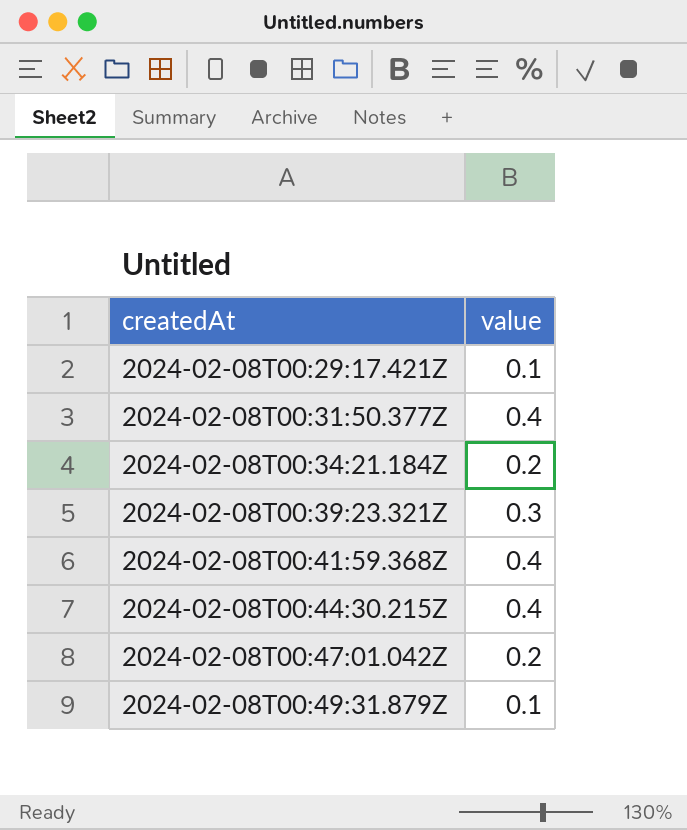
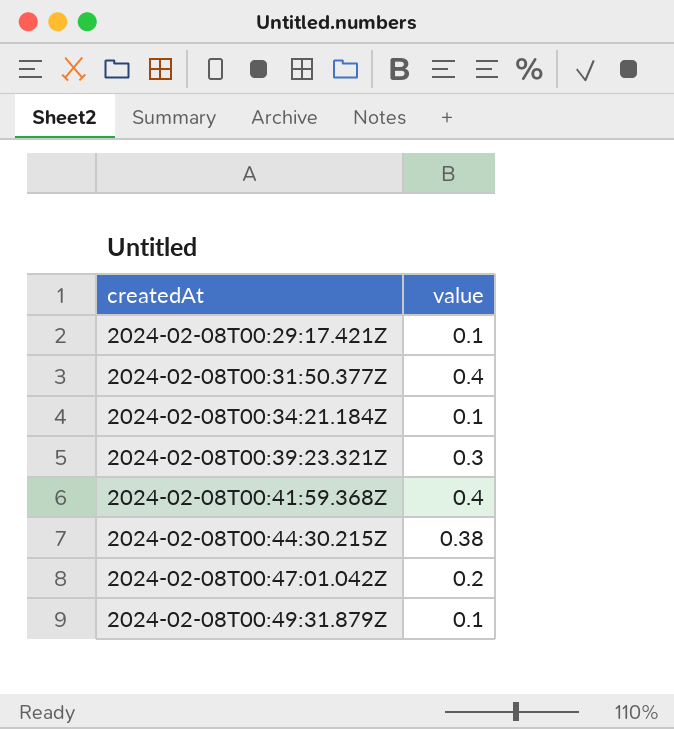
2024-02-08T00:34:21.184Z | value: 0.2 -> 0.1
2024-02-08T00:44:30.215Z | value: 0.4 -> 0.38

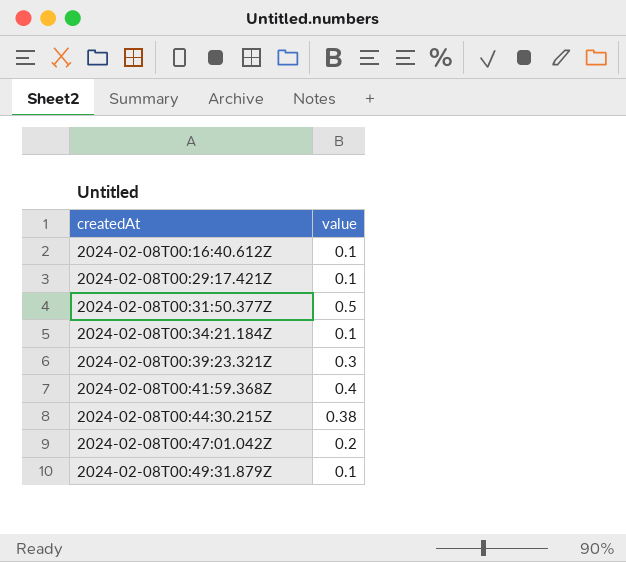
row 2024-02-08T00:16:40.612Z: none -> 0.1
2024-02-08T00:31:50.377Z | value: 0.4 -> 0.5

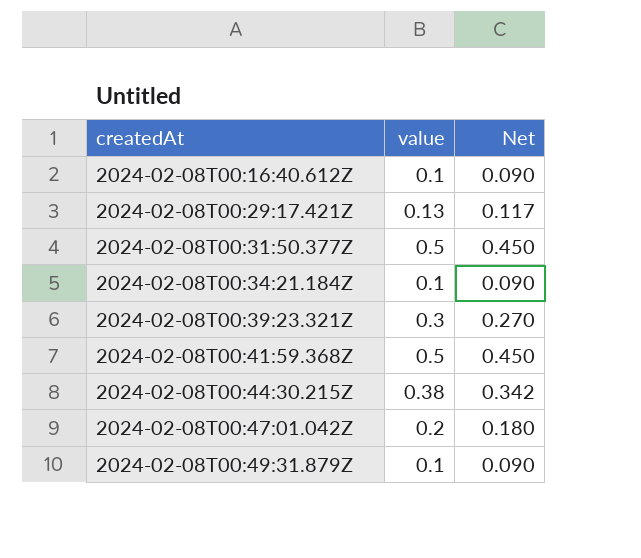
column Net | formula: none -> [value] * 0.9
2024-02-08T00:29:17.421Z | value: 0.1 -> 0.13
2024-02-08T00:41:59.368Z | value: 0.4 -> 0.5

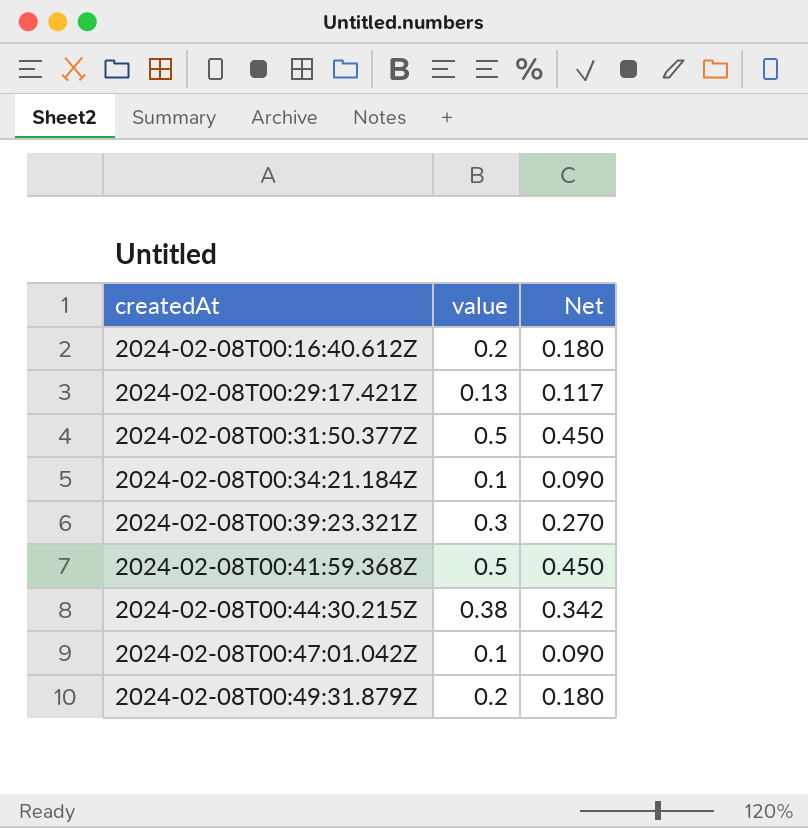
2024-02-08T00:16:40.612Z | value: 0.1 -> 0.2
2024-02-08T00:16:40.612Z | Net: 0.090 -> 0.180
2024-02-08T00:47:01.042Z | value: 0.2 -> 0.1
2024-02-08T00:47:01.042Z | Net: 0.180 -> 0.090
2024-02-08T00:49:31.879Z | value: 0.1 -> 0.2
2024-02-08T00:49:31.879Z | Net: 0.090 -> 0.180

